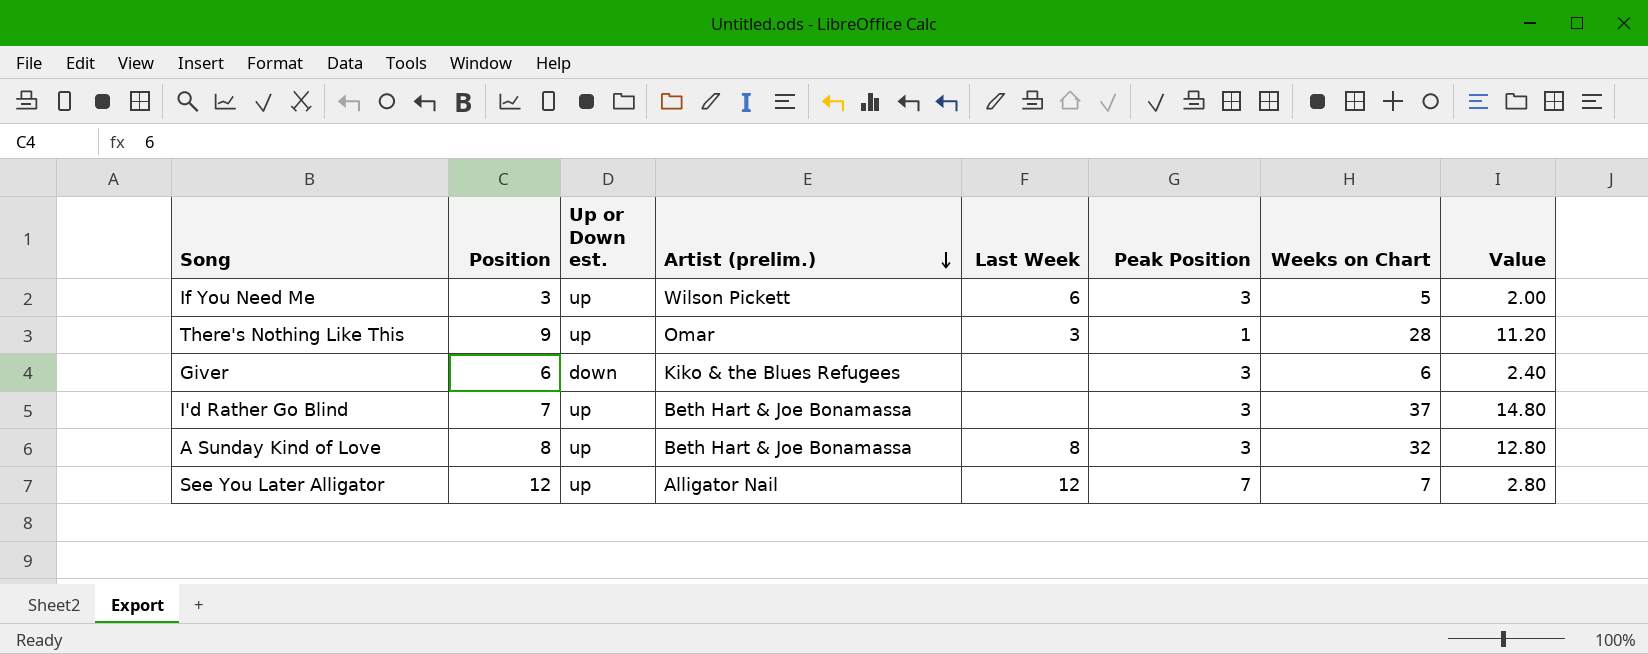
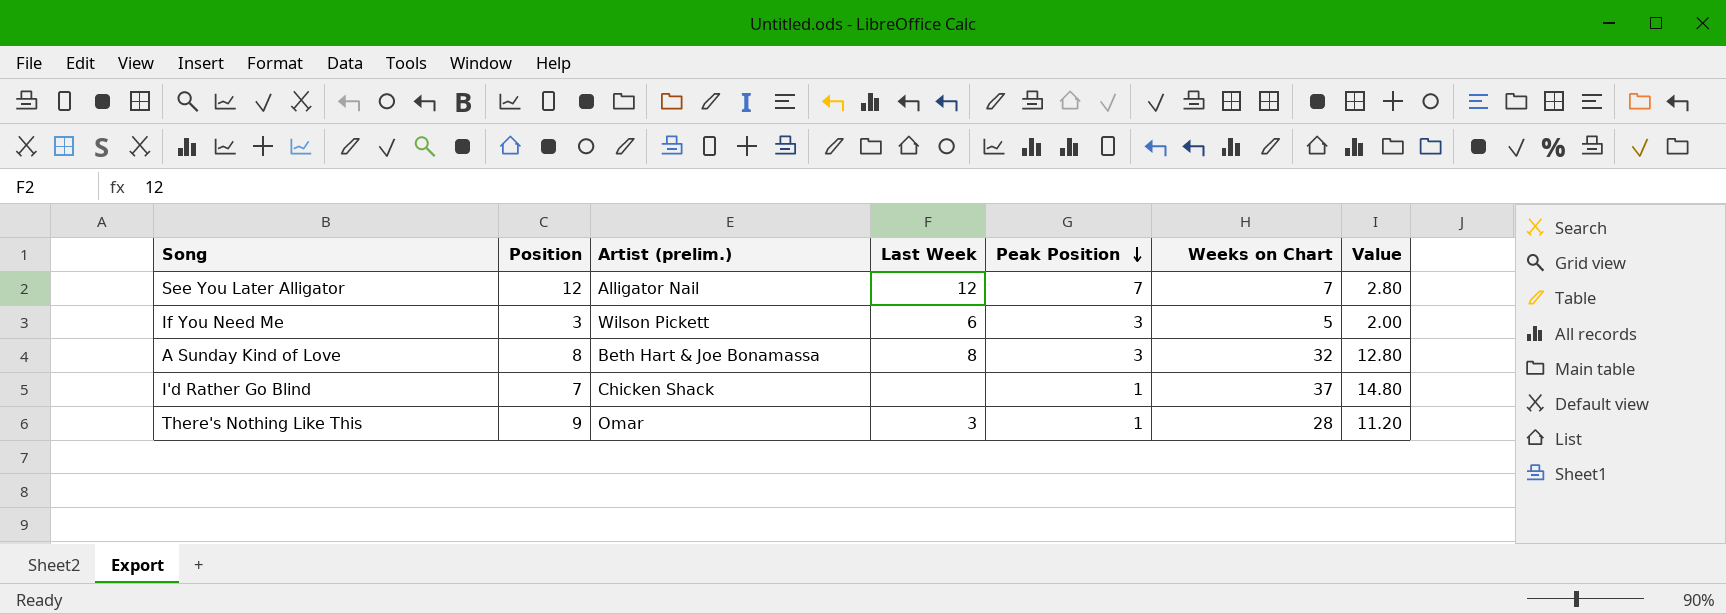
row order: Artist (prelim.) descending -> Peak Position descending
column Up or Down est. | position: 3 -> none
row Giver: 6 | down | Kiko & the Blues Refugees | none | 3 | 6 | 2.40 -> none
I'd Rather Go Blind | Artist (prelim.): Beth Hart & Joe Bonamassa -> Chicken Shack
I'd Rather Go Blind | Peak Position: 3 -> 1

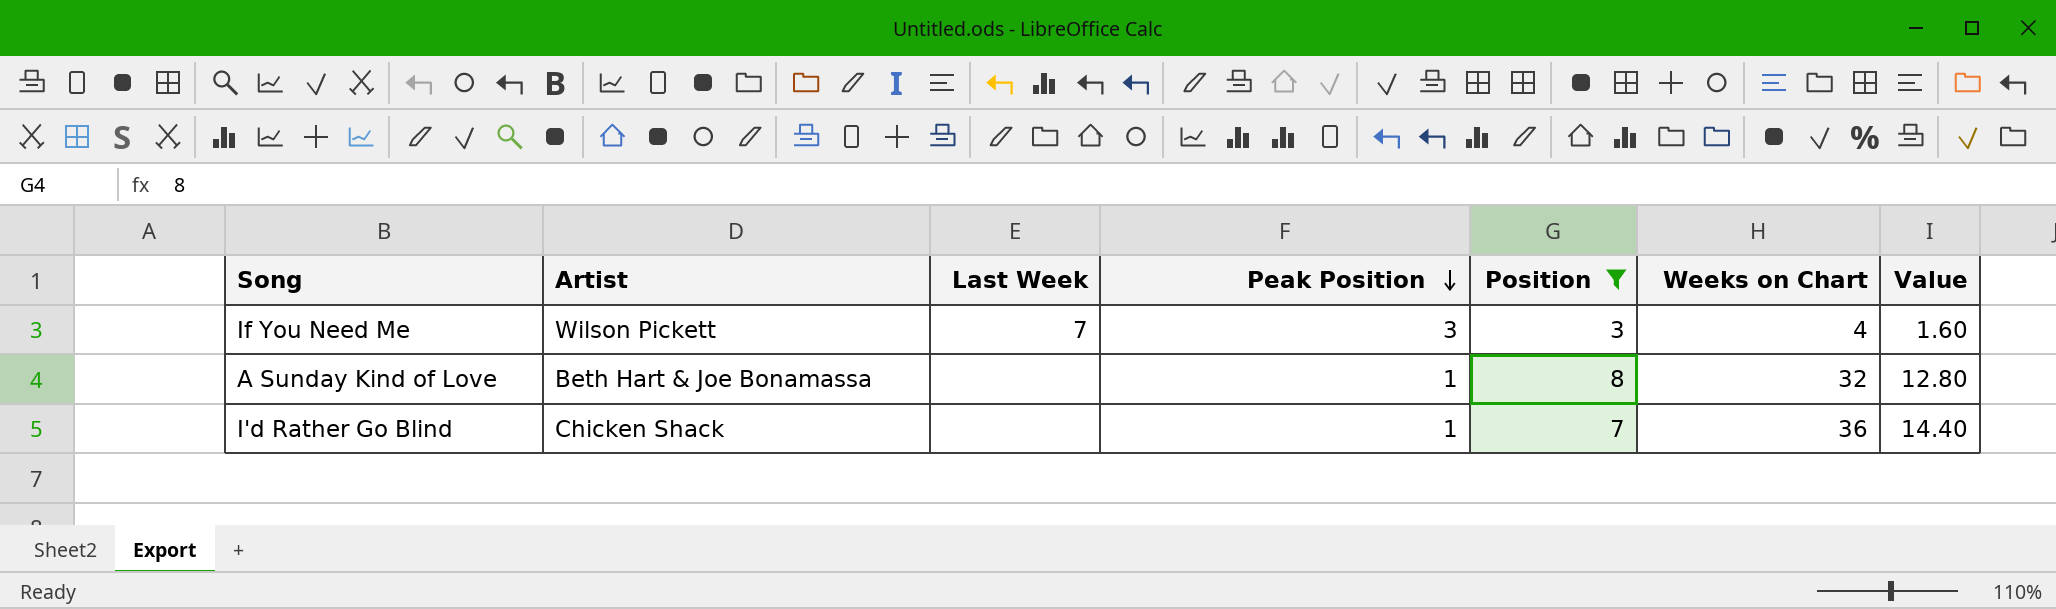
filter: none -> Position <= 8
column name: Artist (prelim.) -> Artist
column Position | position: 2 -> 5
If You Need Me | Last Week: 6 -> 7
If You Need Me | Weeks on Chart: 5 -> 4
If You Need Me | Value: 2.00 -> 1.60
A Sunday Kind of Love | Last Week: 8 -> none
A Sunday Kind of Love | Peak Position: 3 -> 1
I'd Rather Go Blind | Weeks on Chart: 37 -> 36
I'd Rather Go Blind | Value: 14.80 -> 14.40

